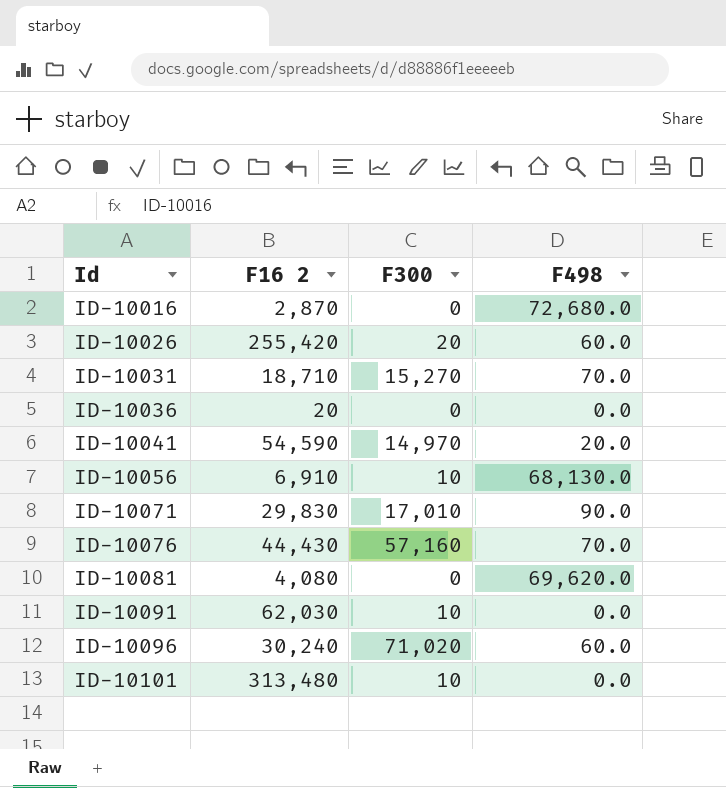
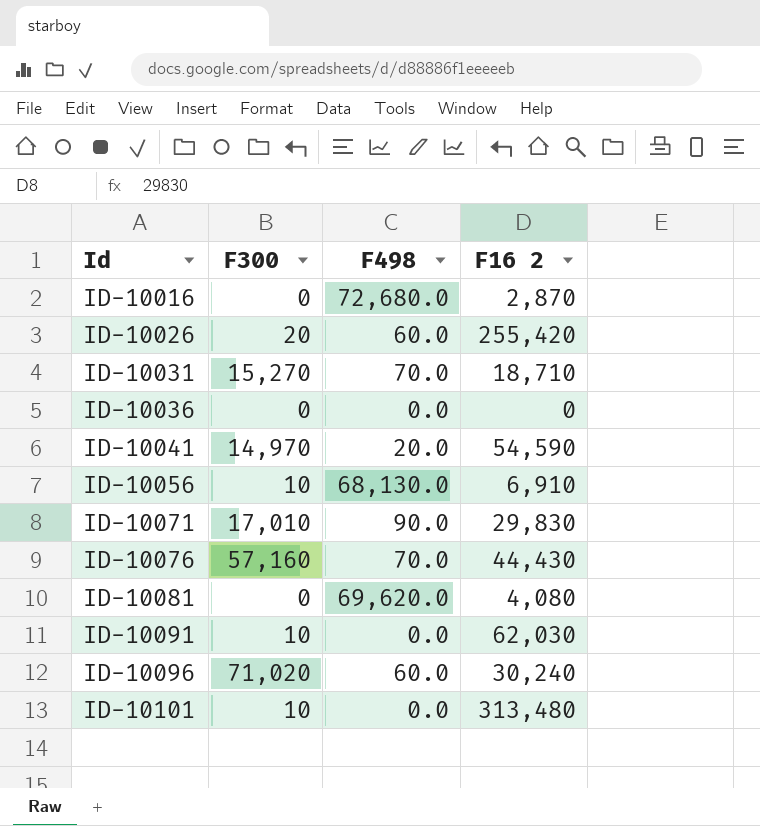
column F16 2 | position: 2 -> 4
ID-10036 | F16 2: 20 -> 0

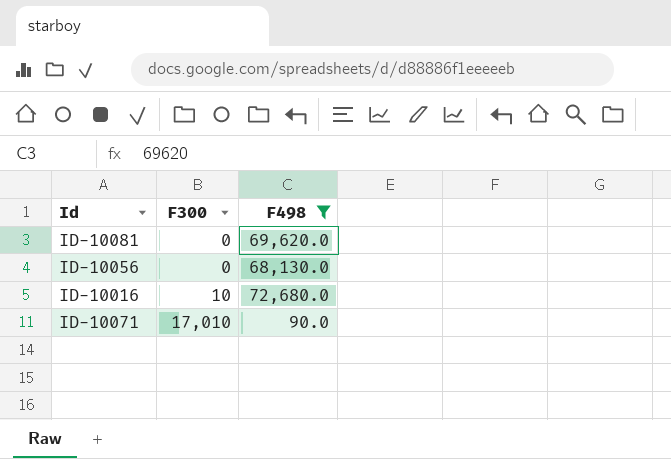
filter: none -> F498 >= 90.0
row order: Id ascending -> F300 ascending
column F16 2 | position: 4 -> none
ID-10056 | F300: 10 -> 0
ID-10016 | F300: 0 -> 10

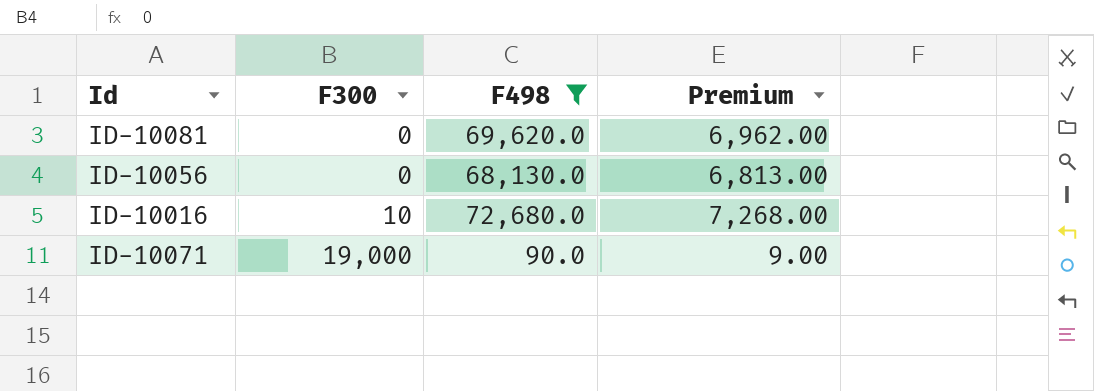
column Premium | formula: none -> [F498] * 0.1
ID-10071 | F300: 17,010 -> 19,000

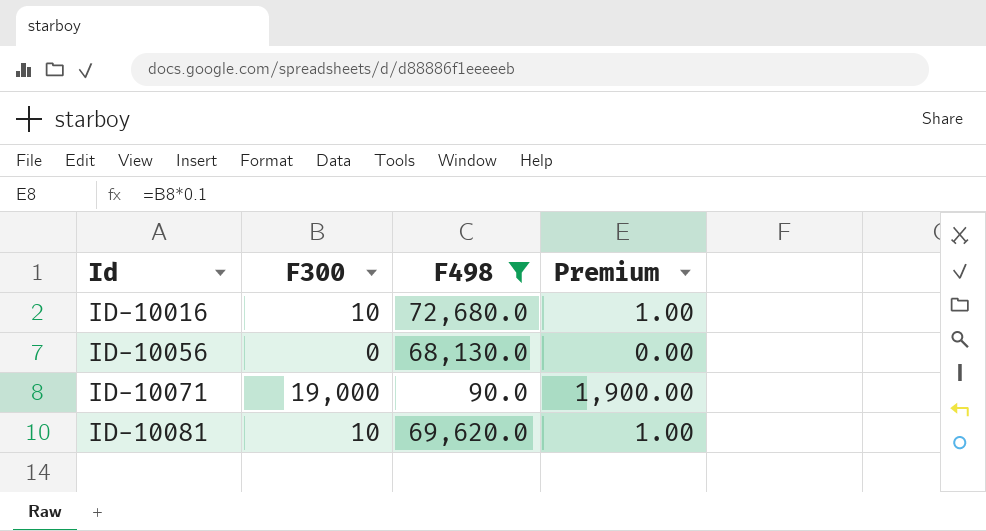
row order: F300 ascending -> Id ascending
column Premium | formula: [F498] * 0.1 -> [F300] * 0.1
ID-10081 | F300: 0 -> 10

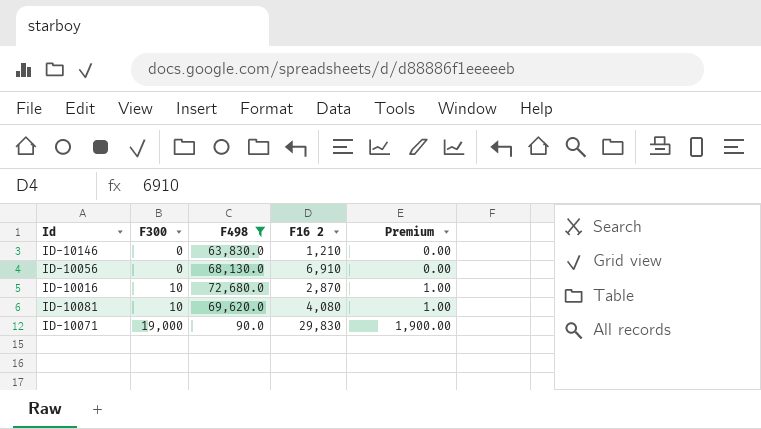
row order: Id ascending -> F300 ascending
column F16 2 | position: none -> 4
row ID-10146: none -> 0 | 63,830.0 | 1,210 | 0.00

